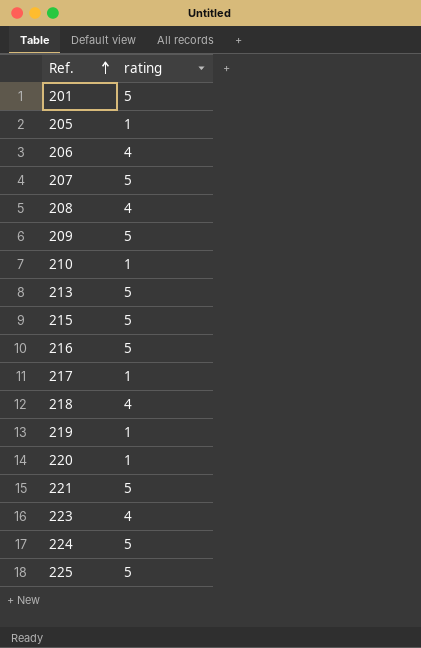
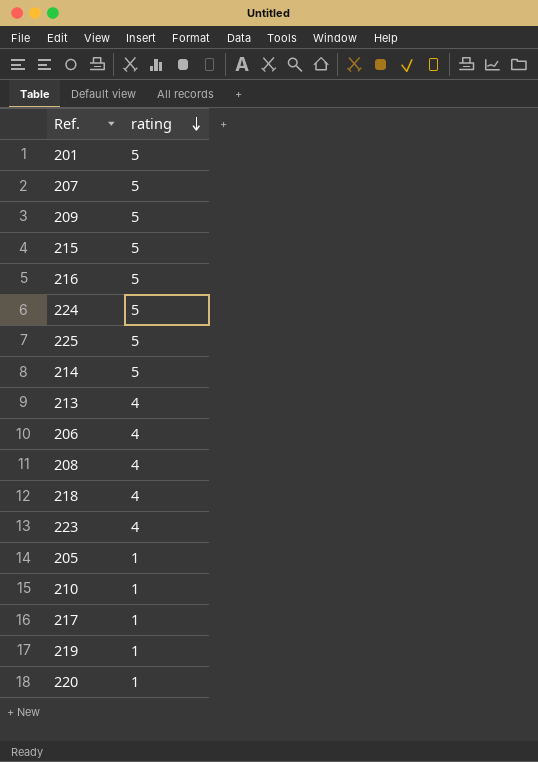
row order: Ref. ascending -> rating descending
row 221: 5 -> none
row 214: none -> 5
213 | rating: 5 -> 4

